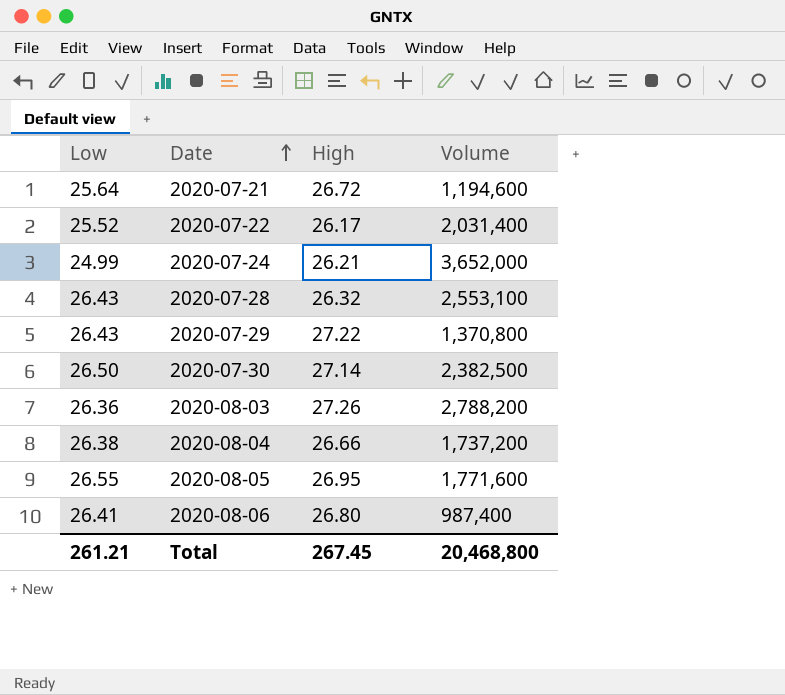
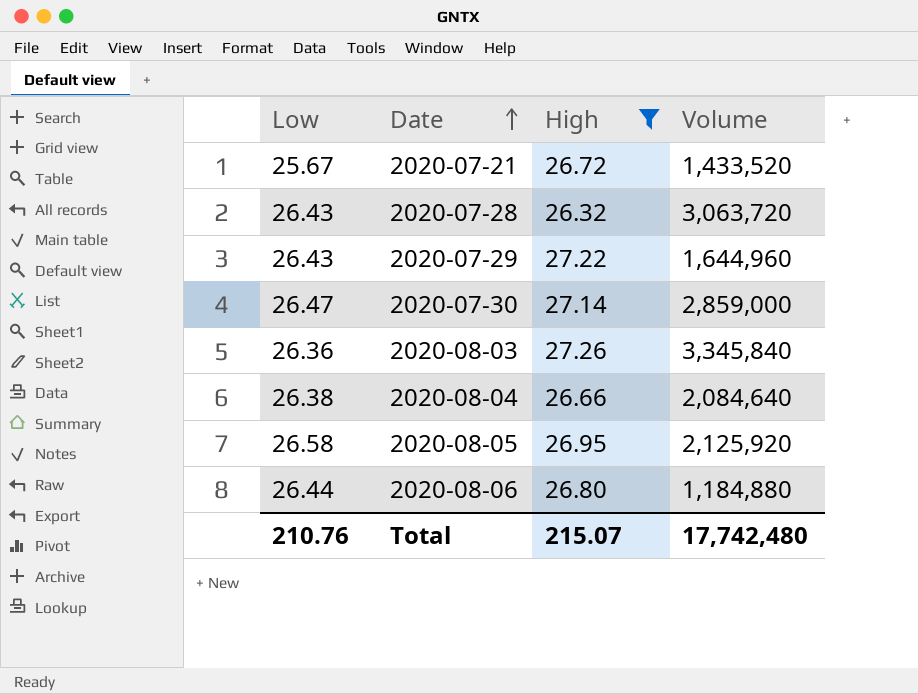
filter: none -> High >= 26.32
2020-07-21 | Low: 25.64 -> 25.67
2020-07-21 | Volume: 1,194,600 -> 1,433,520
2020-07-28 | Volume: 2,553,100 -> 3,063,720
2020-07-29 | Volume: 1,370,800 -> 1,644,960
2020-07-30 | Low: 26.50 -> 26.47
2020-07-30 | Volume: 2,382,500 -> 2,859,000
2020-08-03 | Volume: 2,788,200 -> 3,345,840
2020-08-04 | Volume: 1,737,200 -> 2,084,640
2020-08-05 | Low: 26.55 -> 26.58
2020-08-05 | Volume: 1,771,600 -> 2,125,920
2020-08-06 | Low: 26.41 -> 26.44
2020-08-06 | Volume: 987,400 -> 1,184,880
Total | Low: 261.21 -> 210.76
Total | High: 267.45 -> 215.07
Total | Volume: 20,468,800 -> 17,742,480

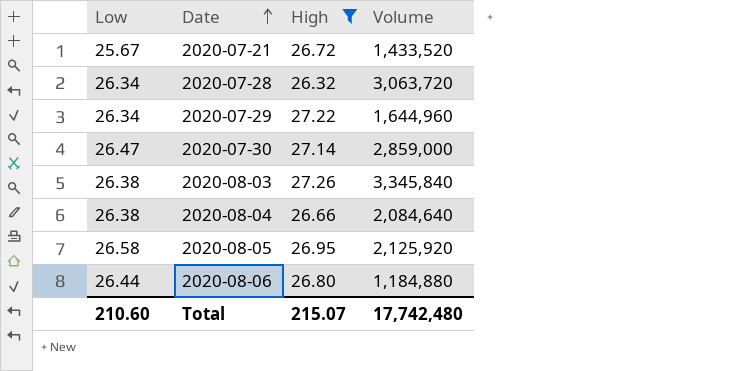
2020-07-28 | Low: 26.43 -> 26.34
2020-07-29 | Low: 26.43 -> 26.34
2020-08-03 | Low: 26.36 -> 26.38
Total | Low: 210.76 -> 210.60

